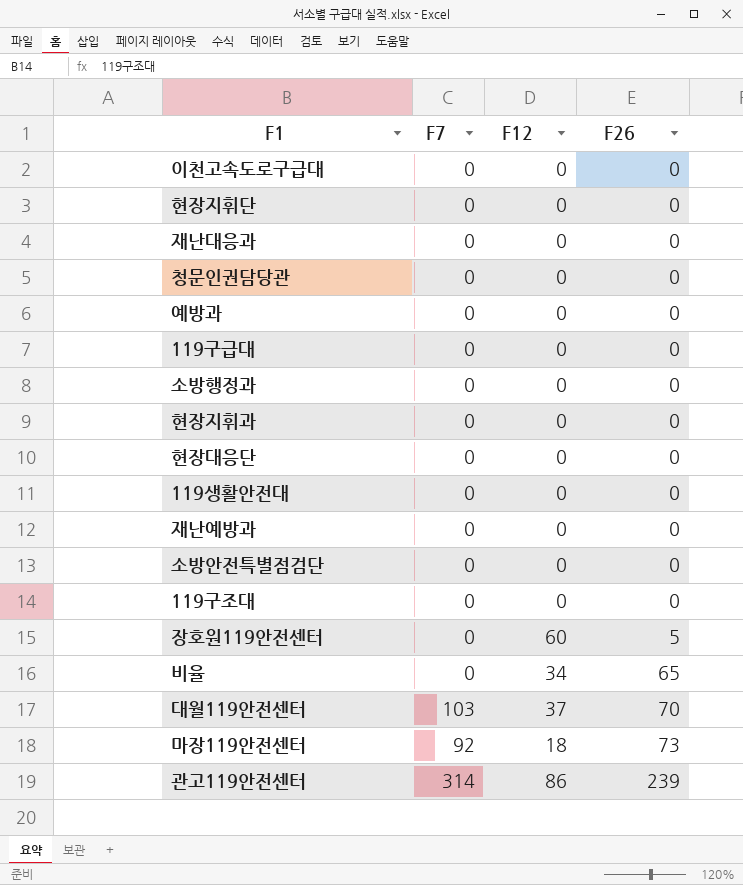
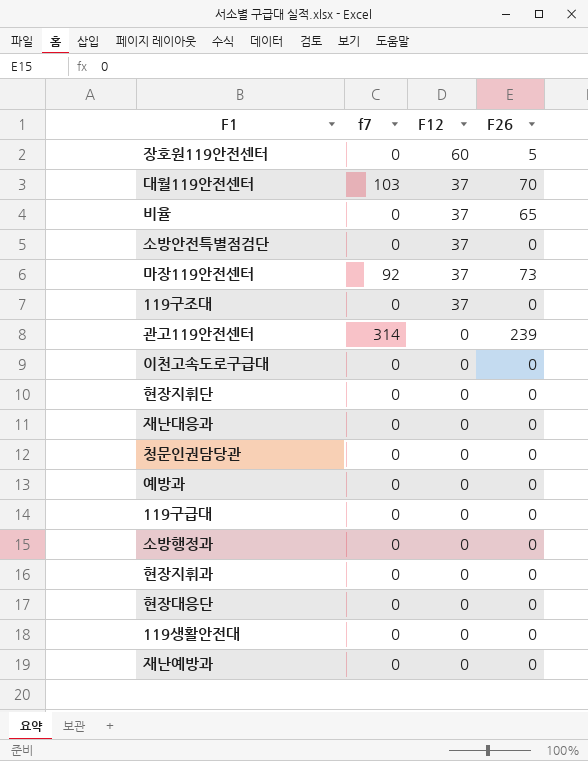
row order: F26 ascending -> F12 descending
column name: F7 -> f7
비율 | F12: 34 -> 37
소방안전특별점검단 | F12: 0 -> 37
마장119안전센터 | F12: 18 -> 37
119구조대 | F12: 0 -> 37
관고119안전센터 | F12: 86 -> 0

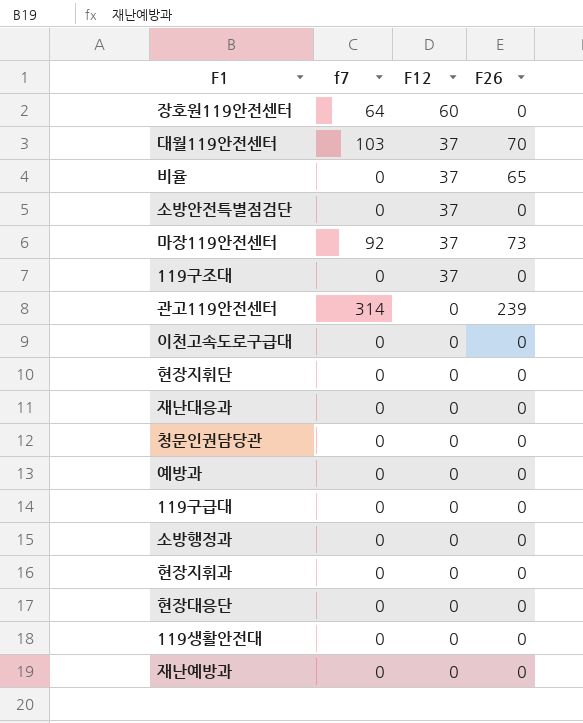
장호원119안전센터 | f7: 0 -> 64
장호원119안전센터 | F26: 5 -> 0

